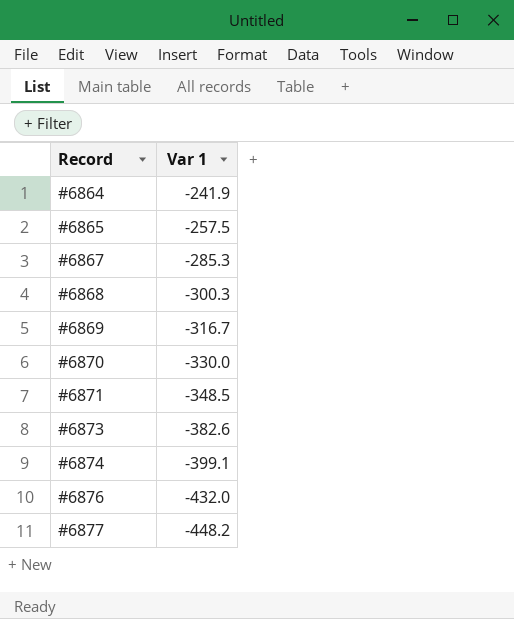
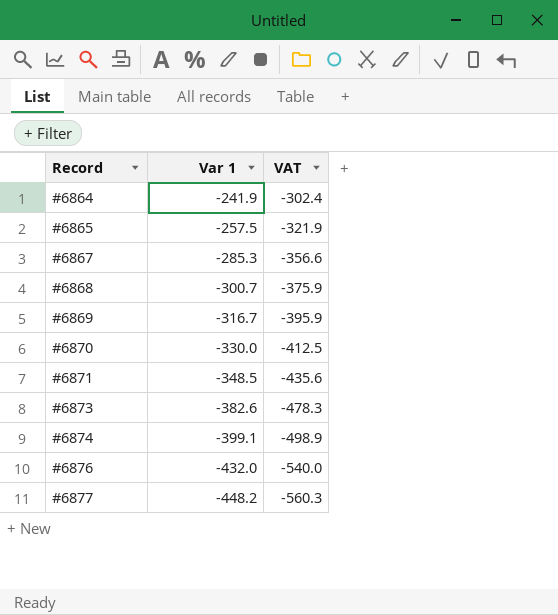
column VAT | formula: none -> [Var 1] * 1.25
#6868 | Var 1: -300.3 -> -300.7

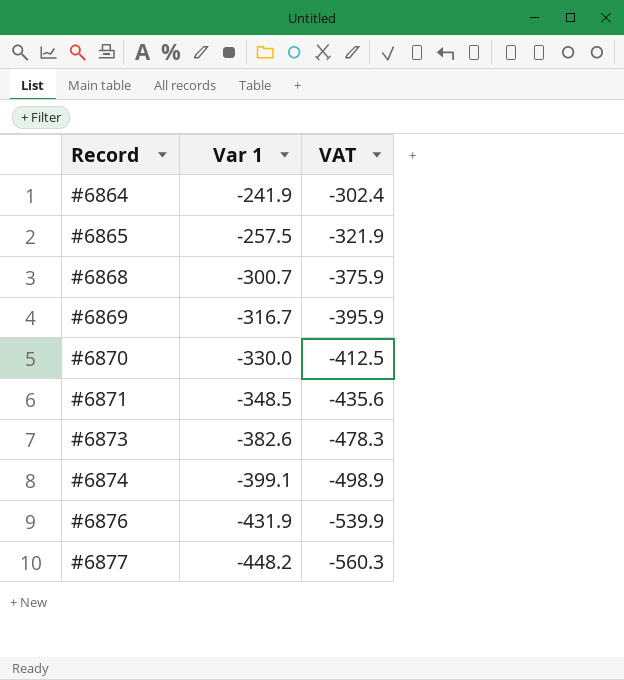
row #6867: -285.3 | -356.6 -> none
#6876 | Var 1: -432.0 -> -431.9
#6876 | VAT: -540.0 -> -539.9

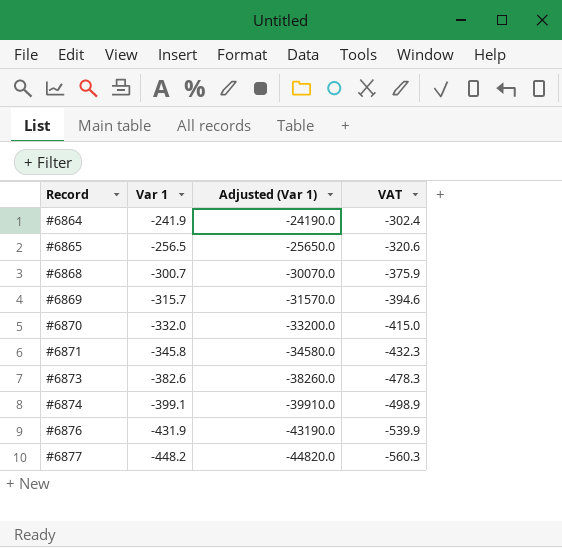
column Adjusted (Var 1) | formula: none -> [Var 1] * 100
#6865 | Var 1: -257.5 -> -256.5
#6865 | VAT: -321.9 -> -320.6
#6869 | Var 1: -316.7 -> -315.7
#6869 | VAT: -395.9 -> -394.6
#6870 | Var 1: -330.0 -> -332.0
#6870 | VAT: -412.5 -> -415.0
#6871 | Var 1: -348.5 -> -345.8
#6871 | VAT: -435.6 -> -432.3

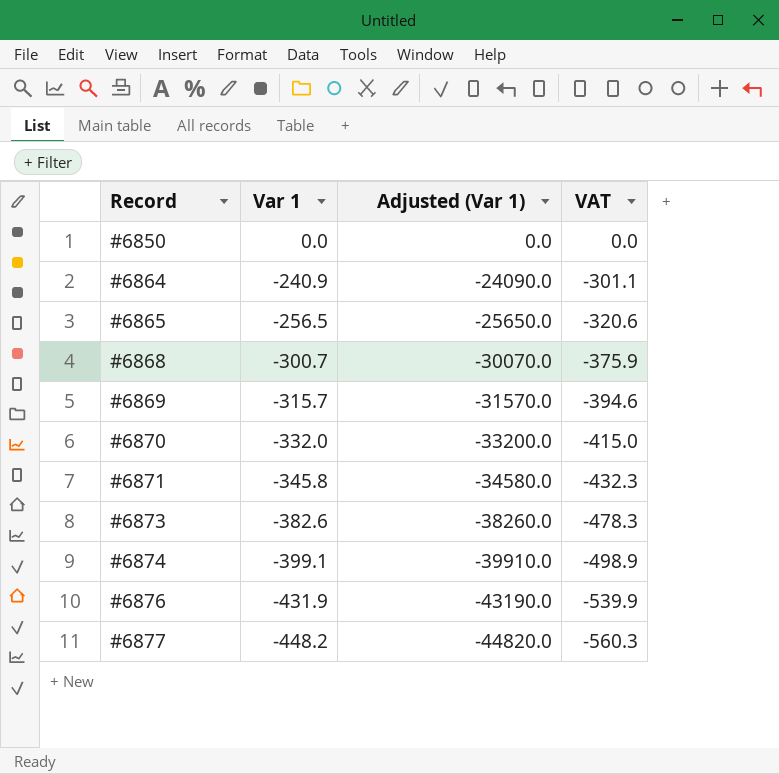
row #6850: none -> 0.0 | 0.0 | 0.0
#6864 | Var 1: -241.9 -> -240.9
#6864 | Adjusted (Var 1): -24190.0 -> -24090.0
#6864 | VAT: -302.4 -> -301.1

